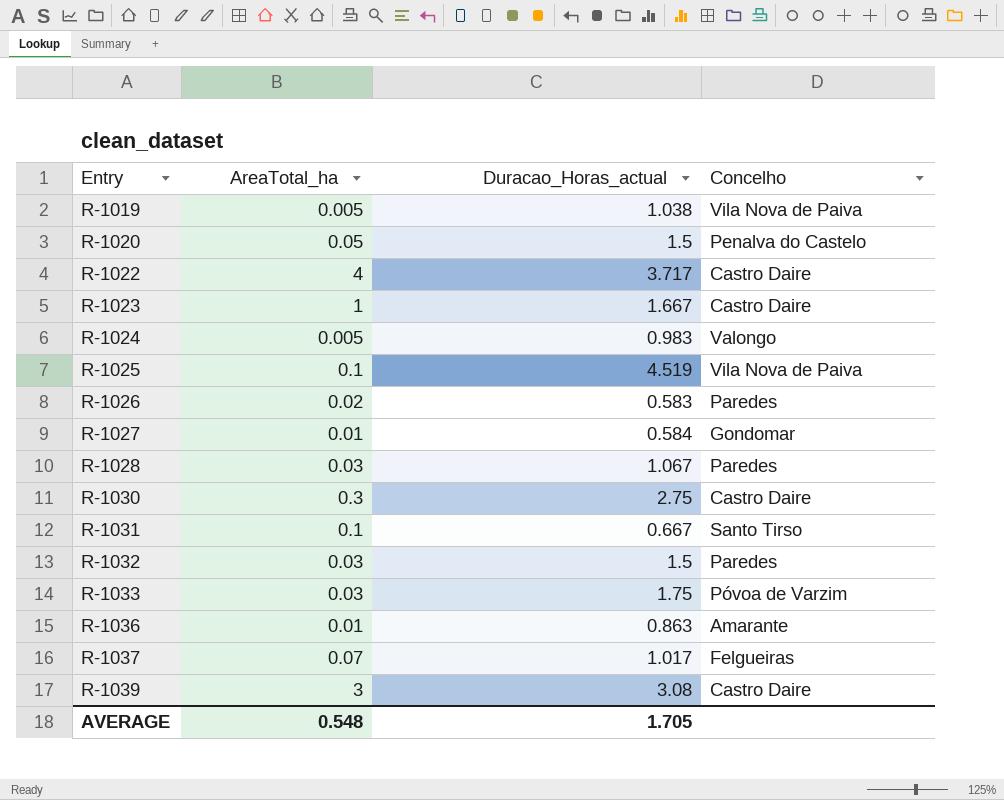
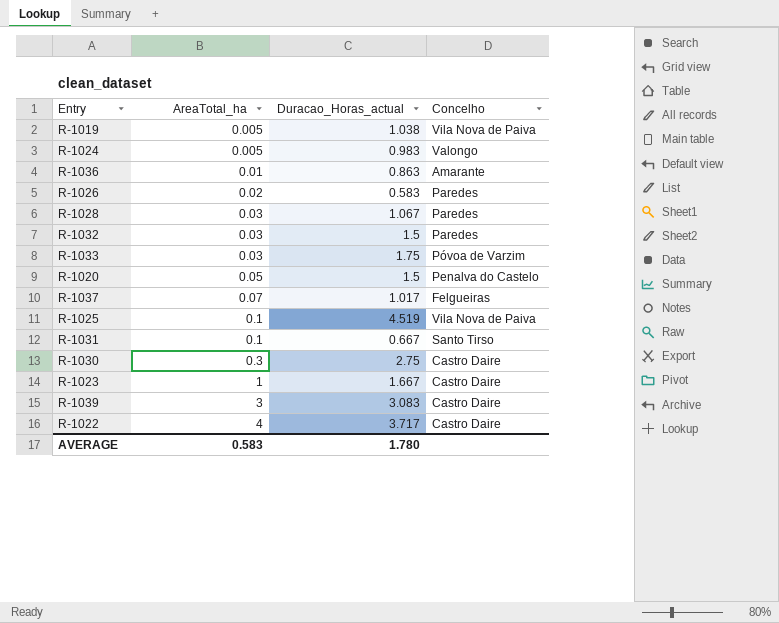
row order: Entry ascending -> AreaTotal_ha ascending
row R-1027: 0.01 | 0.584 | Gondomar -> none
R-1039 | Duracao_Horas_actual: 3.08 -> 3.083
AVERAGE | AreaTotal_ha: 0.548 -> 0.583
AVERAGE | Duracao_Horas_actual: 1.705 -> 1.780

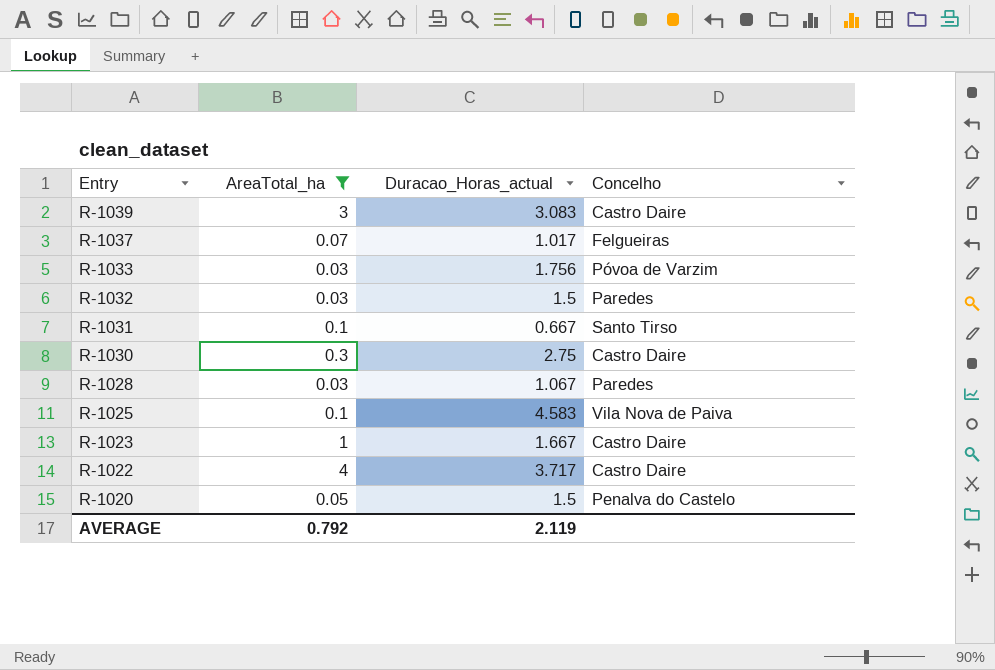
filter: none -> AreaTotal_ha >= 0.03
row order: AreaTotal_ha ascending -> Entry descending
R-1033 | Duracao_Horas_actual: 1.75 -> 1.756
R-1025 | Duracao_Horas_actual: 4.519 -> 4.583
AVERAGE | AreaTotal_ha: 0.583 -> 0.792
AVERAGE | Duracao_Horas_actual: 1.780 -> 2.119

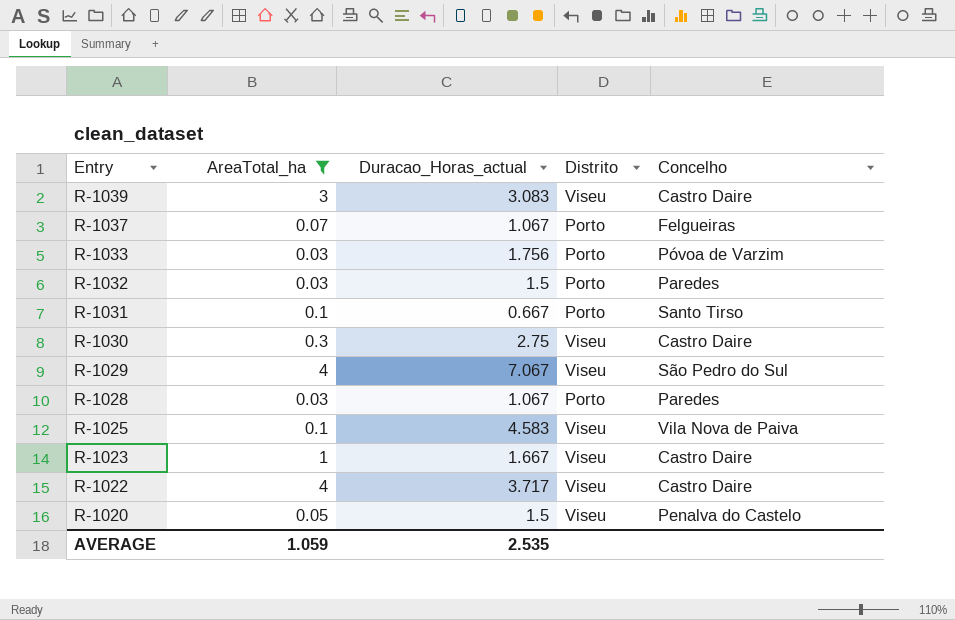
column Distrito | position: none -> 4
R-1037 | Duracao_Horas_actual: 1.017 -> 1.067
row R-1029: none -> 4 | 7.067 | Viseu | São Pedro do Sul
AVERAGE | AreaTotal_ha: 0.792 -> 1.059
AVERAGE | Duracao_Horas_actual: 2.119 -> 2.535

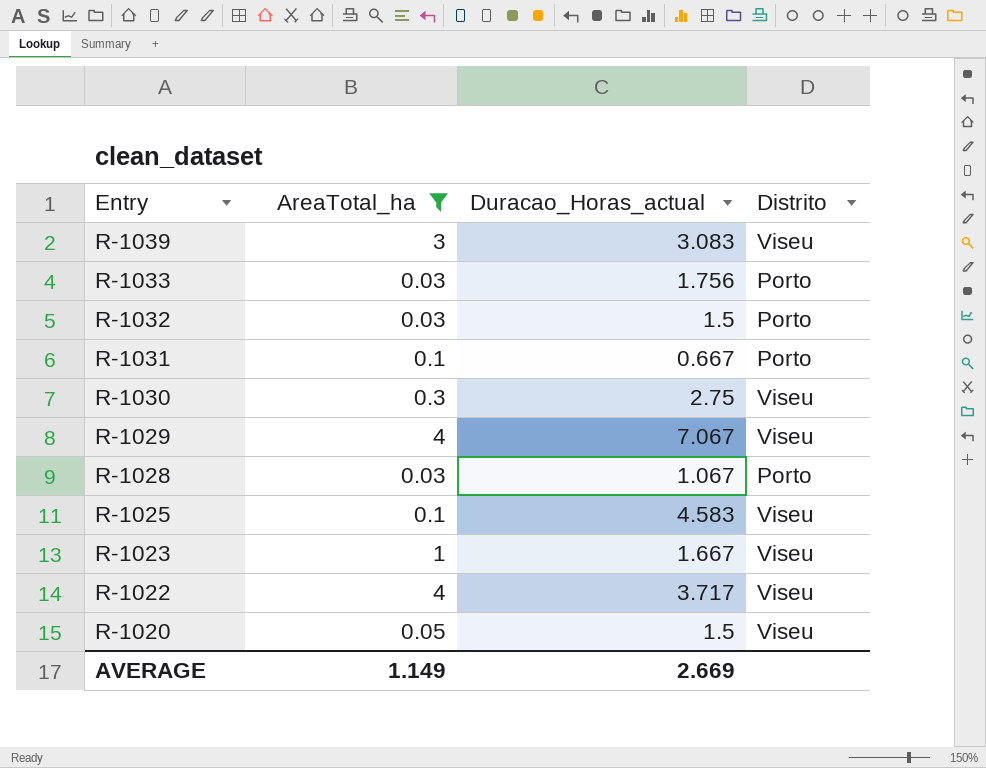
column Concelho | position: 5 -> none
row R-1037: 0.07 | 1.067 | Porto | Felgueiras -> none
AVERAGE | AreaTotal_ha: 1.059 -> 1.149
AVERAGE | Duracao_Horas_actual: 2.535 -> 2.669

